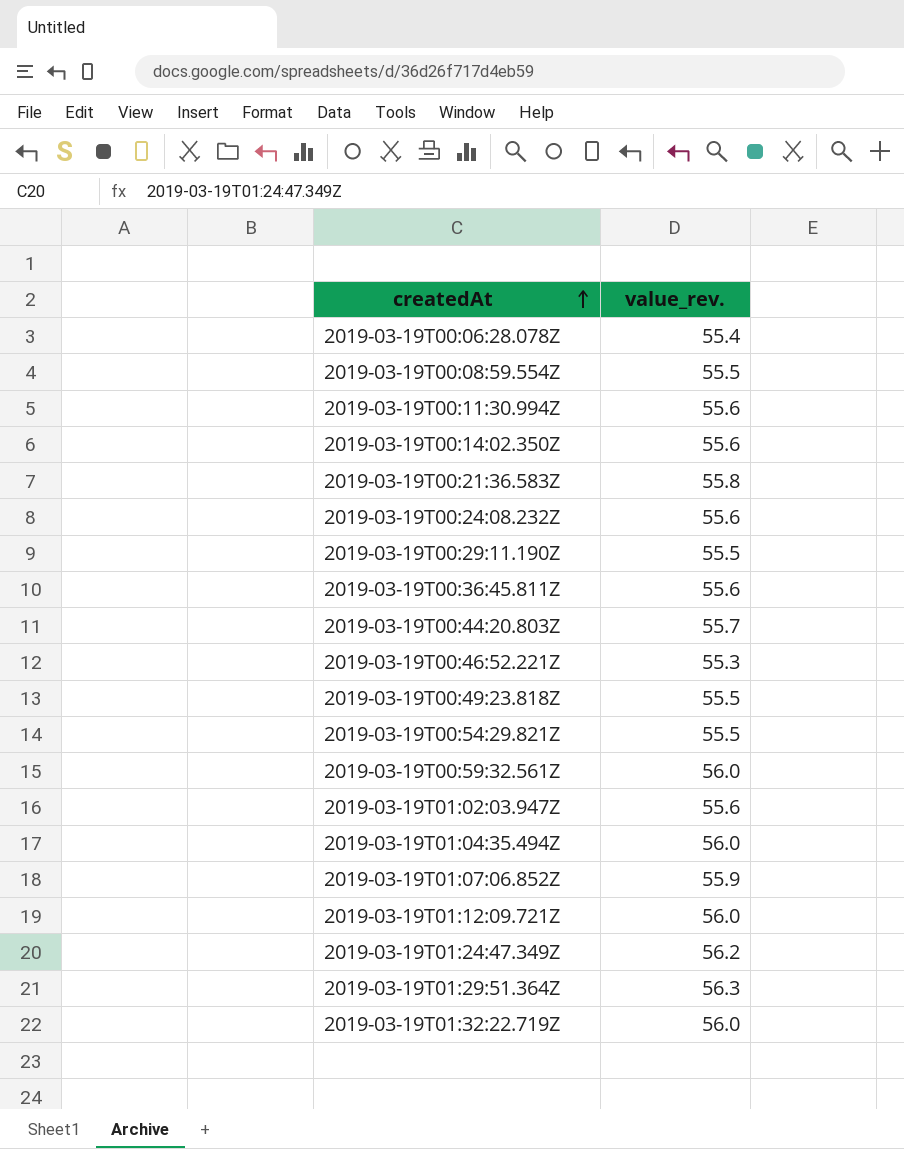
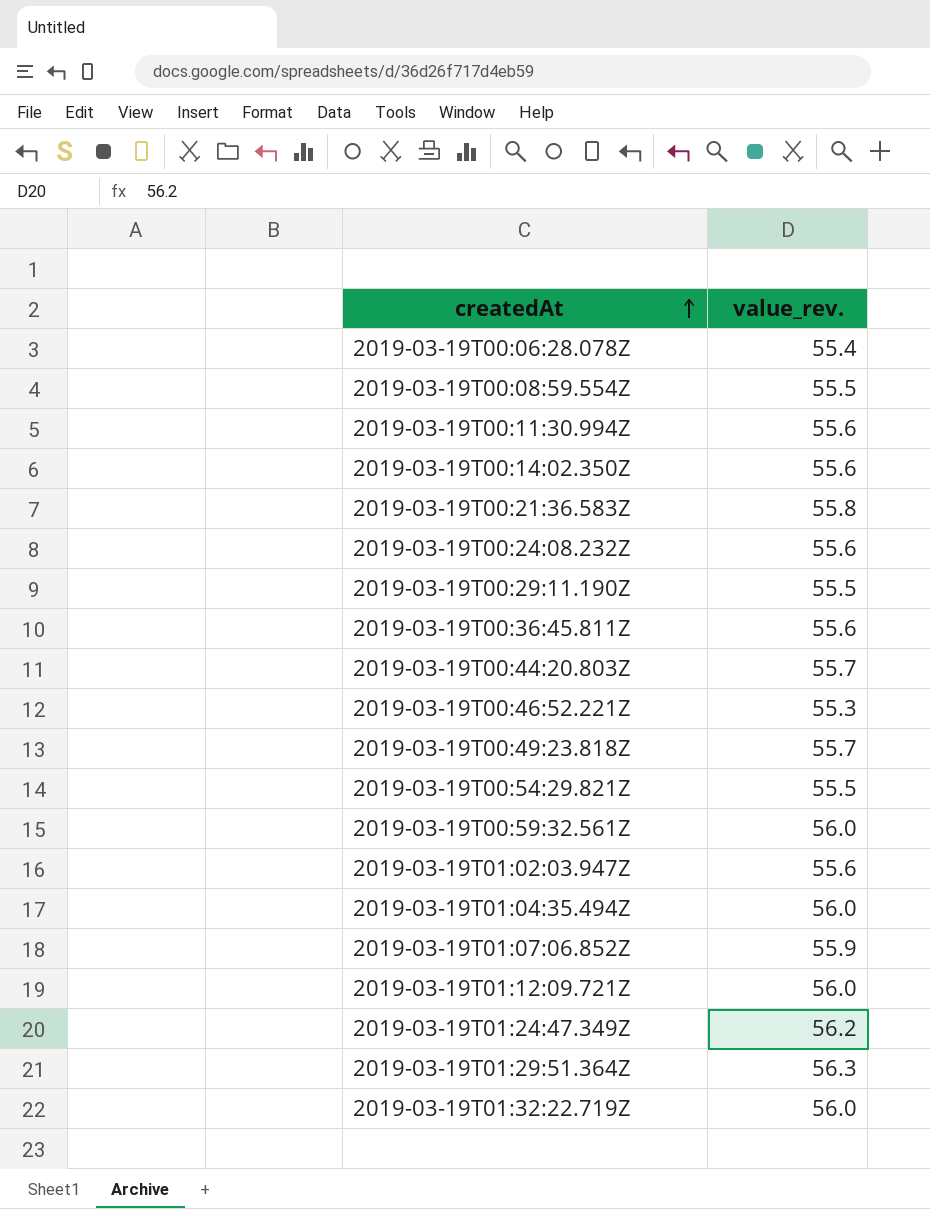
2019-03-19T00:49:23.818Z | value_rev.: 55.5 -> 55.7

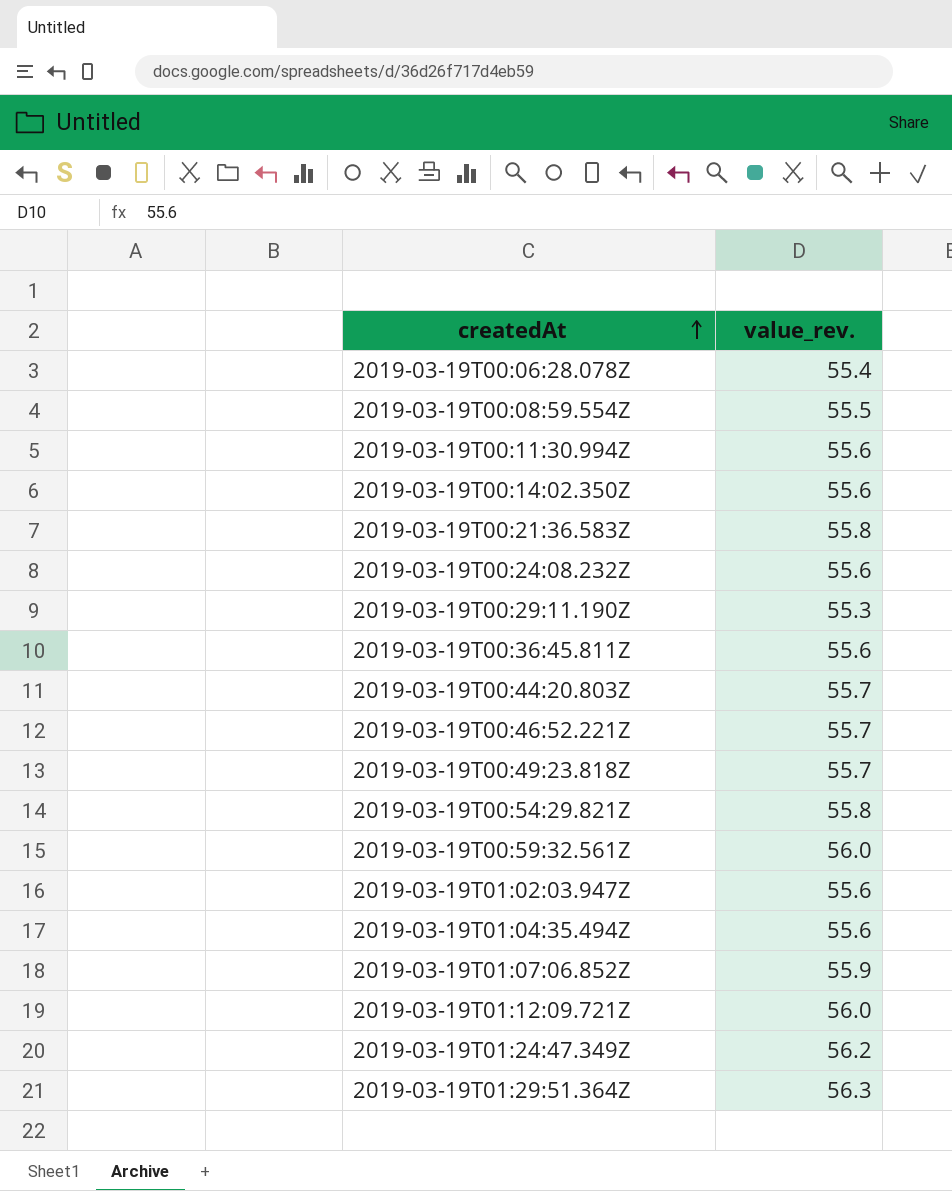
row 2019-03-19T01:32:22.719Z: 56.0 -> none
2019-03-19T00:29:11.190Z | value_rev.: 55.5 -> 55.3
2019-03-19T00:46:52.221Z | value_rev.: 55.3 -> 55.7
2019-03-19T00:54:29.821Z | value_rev.: 55.5 -> 55.8
2019-03-19T01:04:35.494Z | value_rev.: 56.0 -> 55.6

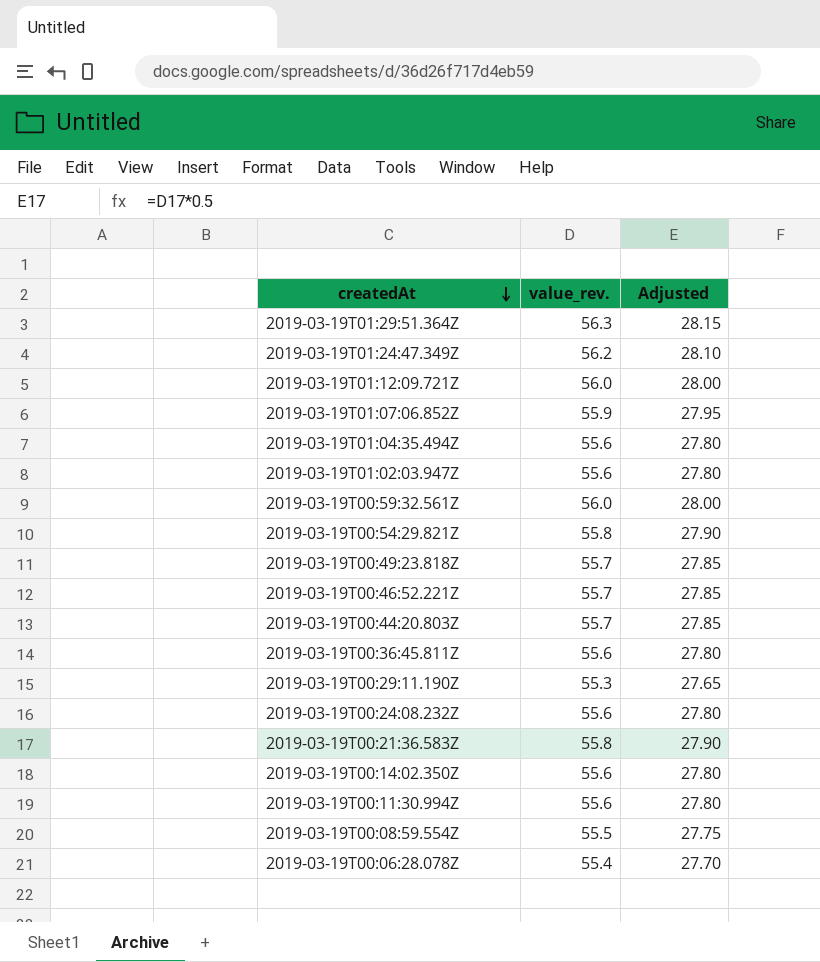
row order: createdAt ascending -> createdAt descending
column Adjusted | formula: none -> [value_rev.] * 0.5

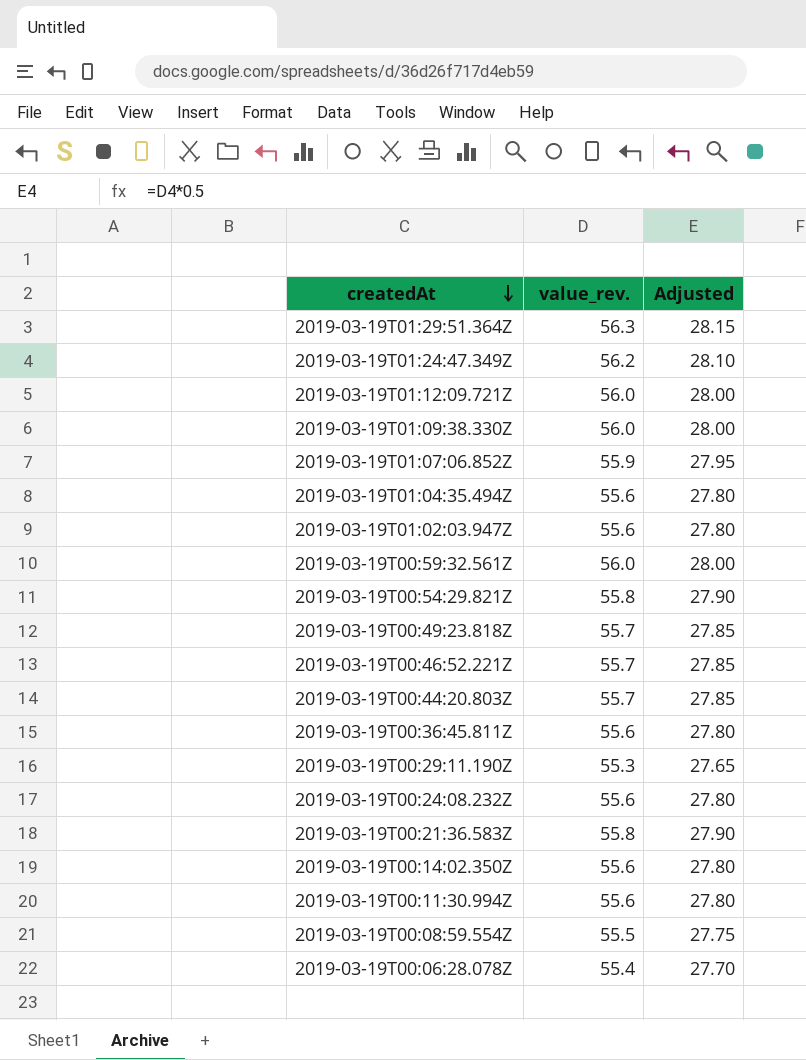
row 2019-03-19T01:09:38.330Z: none -> 56.0 | 28.00

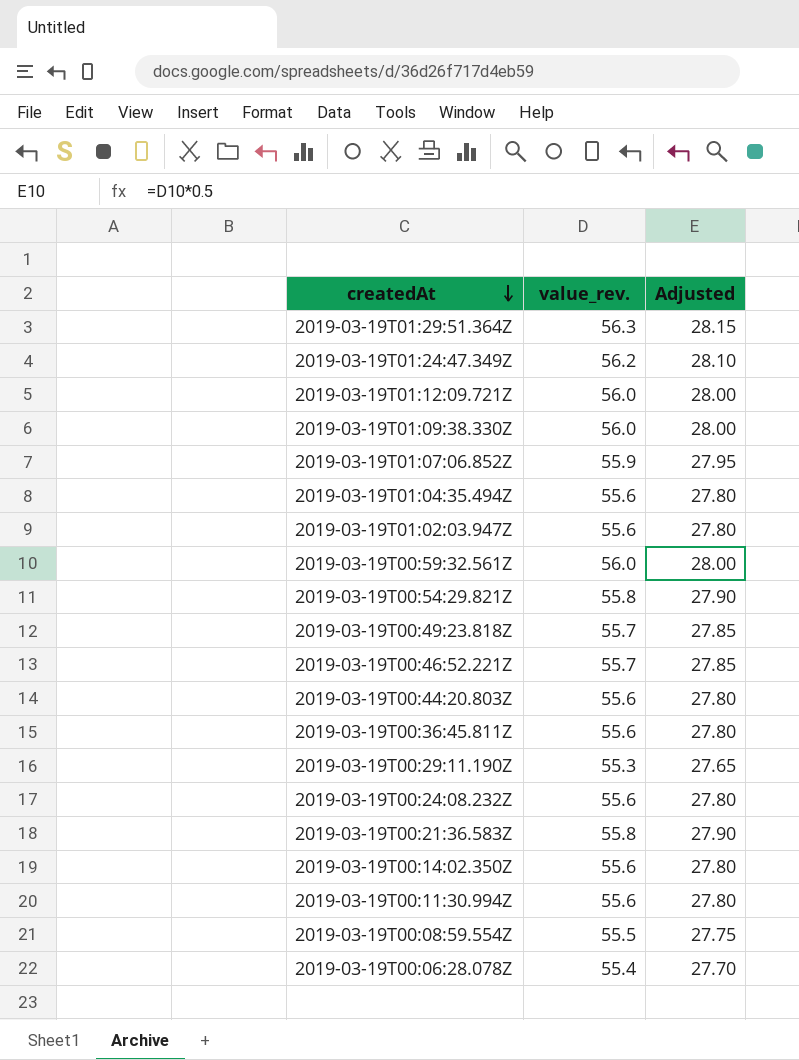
2019-03-19T00:44:20.803Z | value_rev.: 55.7 -> 55.6
2019-03-19T00:44:20.803Z | Adjusted: 27.85 -> 27.80

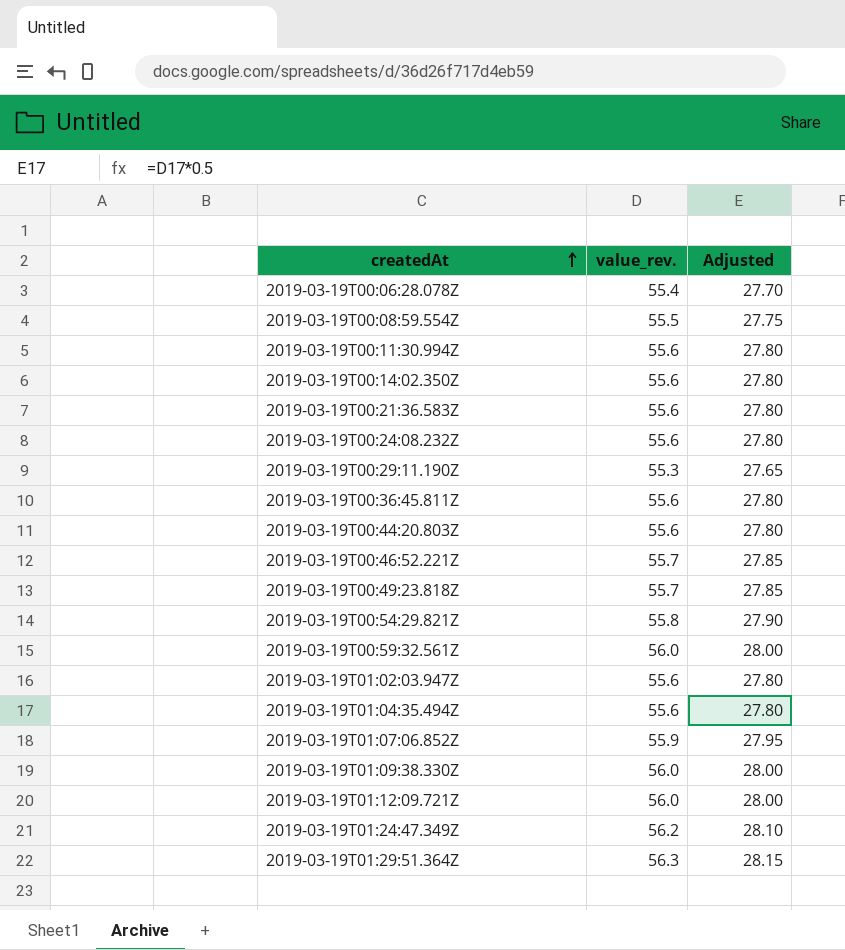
row order: createdAt descending -> createdAt ascending
2019-03-19T00:21:36.583Z | value_rev.: 55.8 -> 55.6
2019-03-19T00:21:36.583Z | Adjusted: 27.90 -> 27.80

